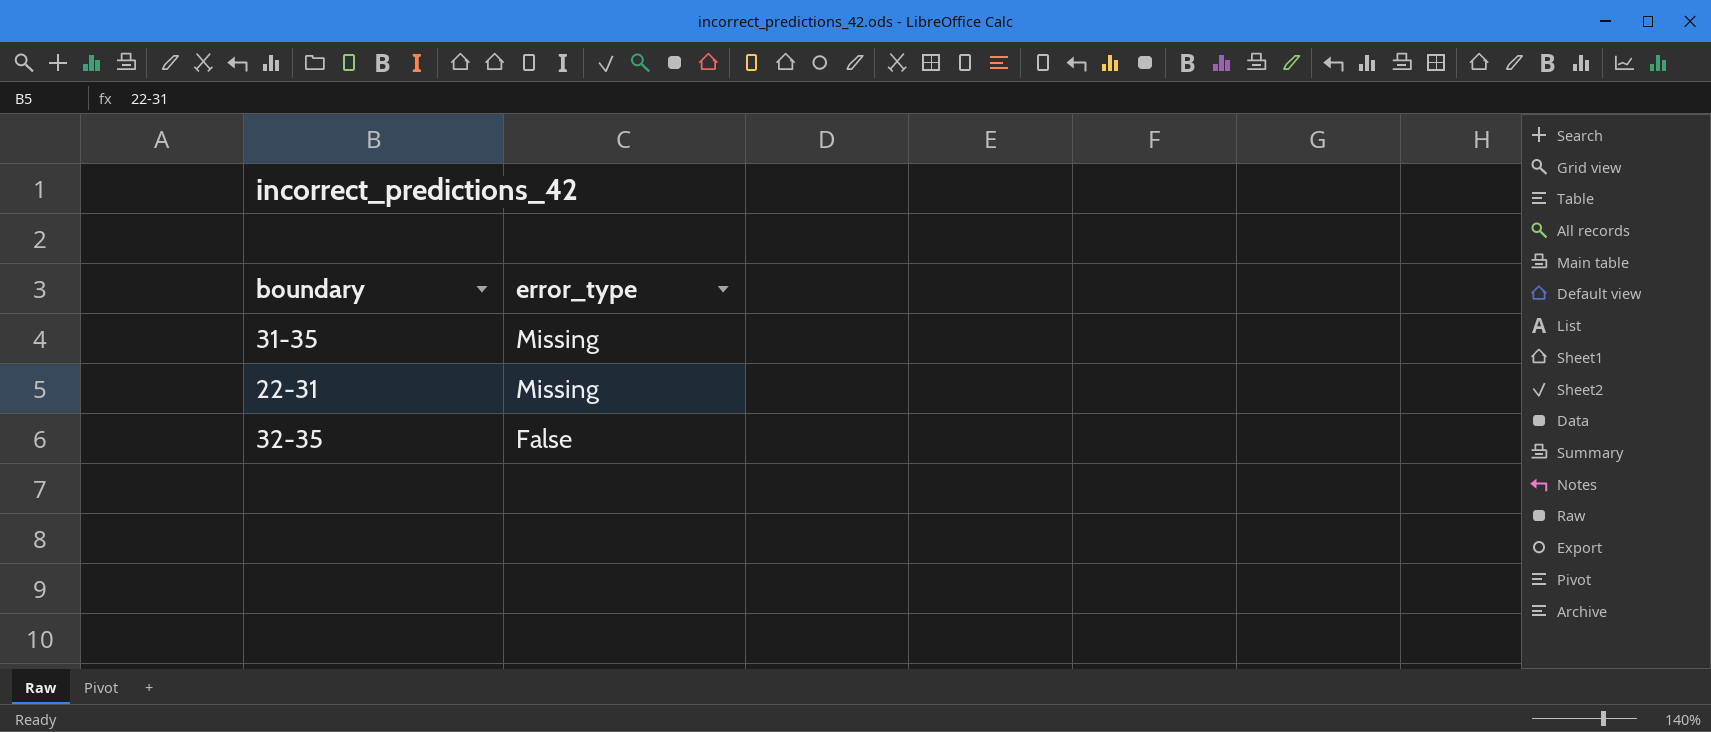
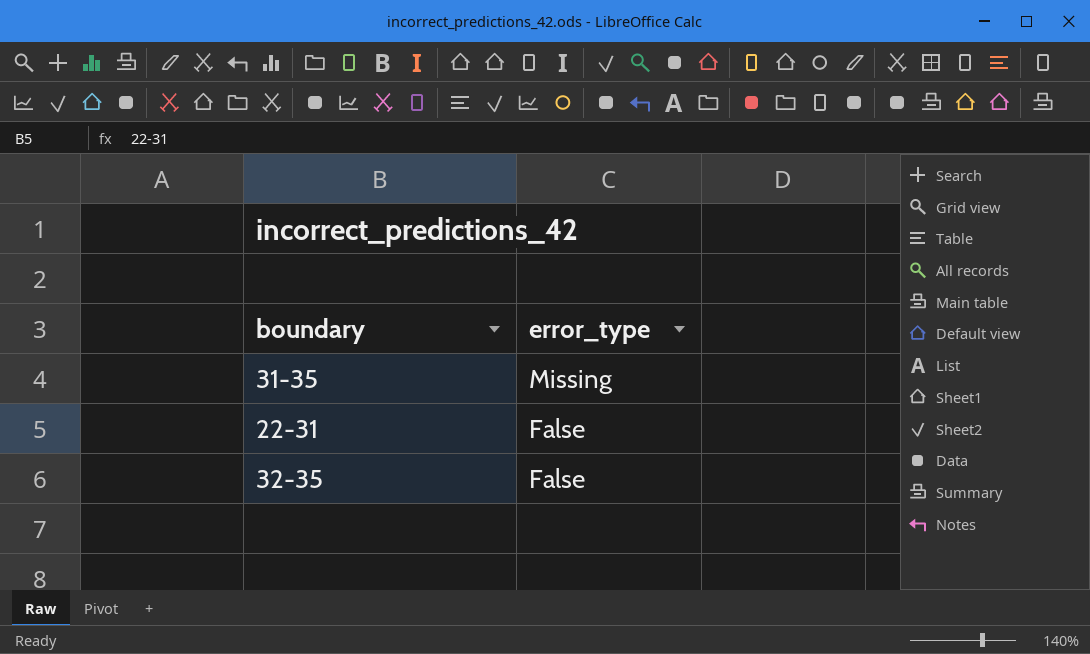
22-31 | error_type: Missing -> False

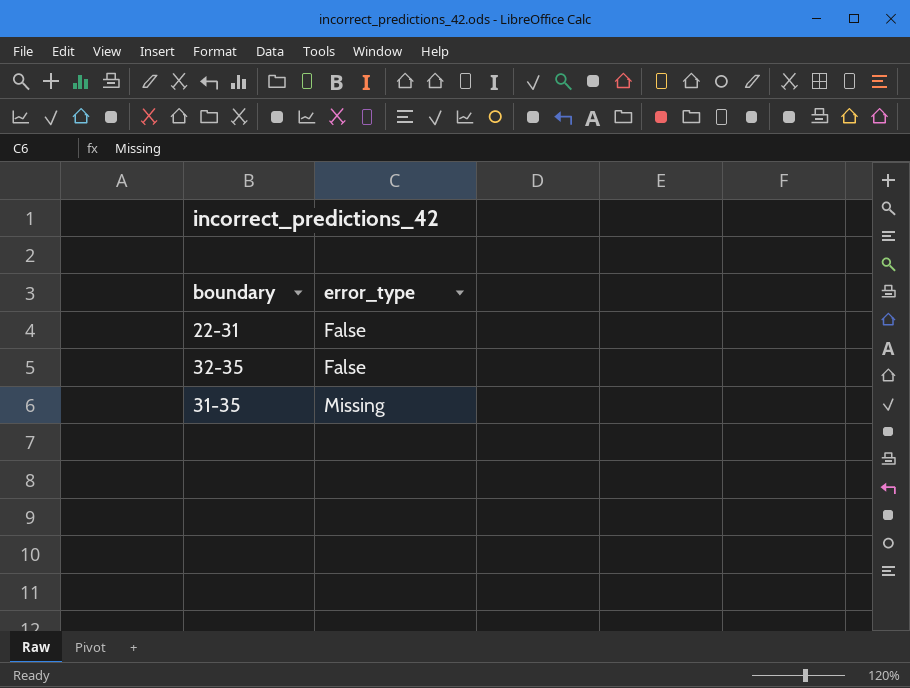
row order: error_type descending -> error_type ascending

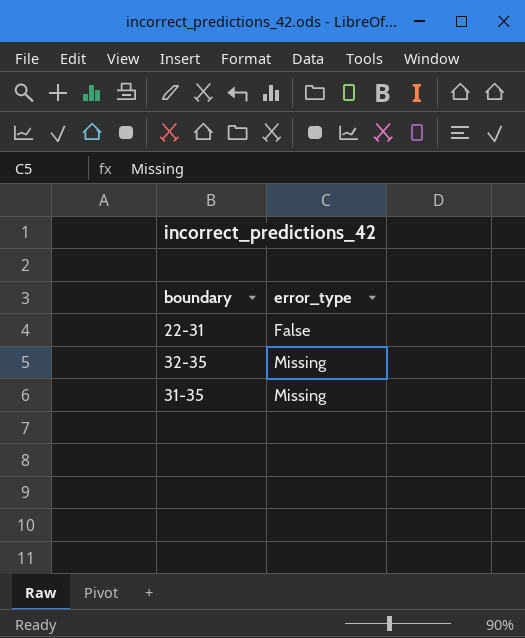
32-35 | error_type: False -> Missing

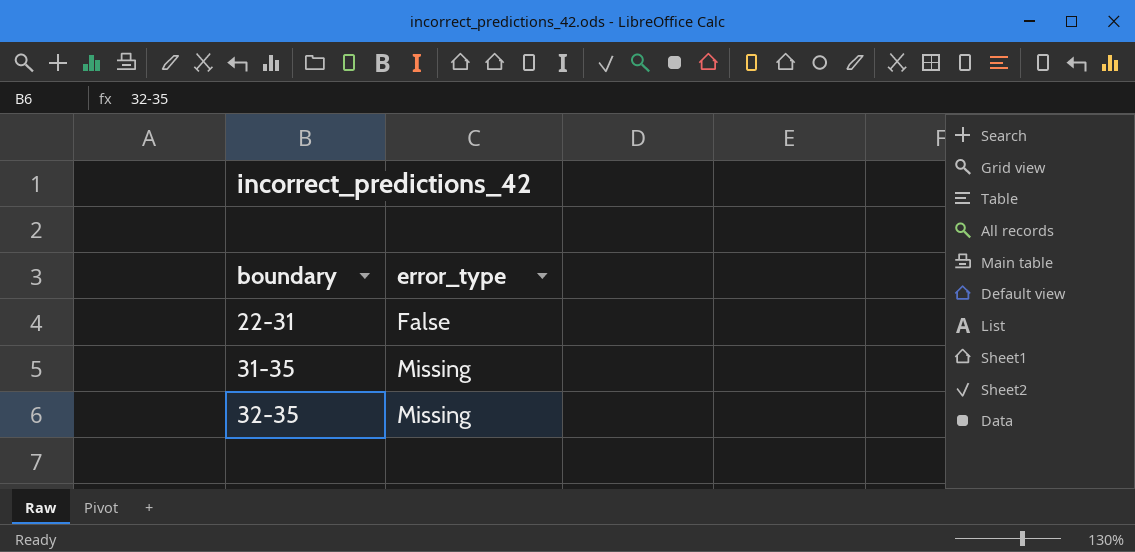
row order: error_type ascending -> boundary ascending

